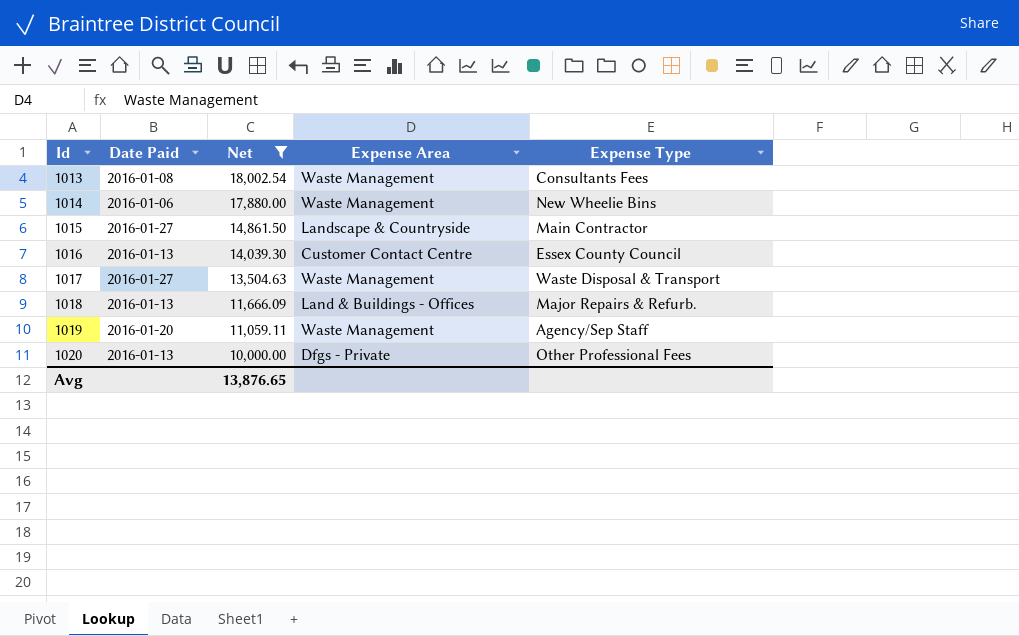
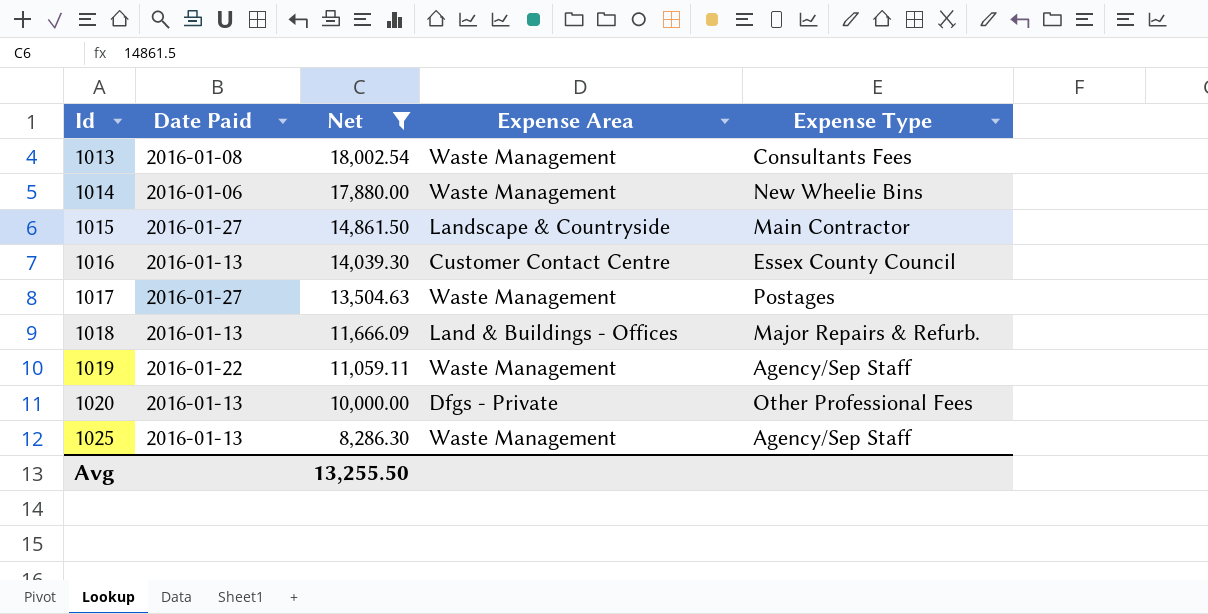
1017 | Expense Type: Waste Disposal & Transport -> Postages
1019 | Date Paid: 2016-01-20 -> 2016-01-22
row 1025: none -> 2016-01-13 | 8,286.30 | Waste Management | Agency/Sep Staff
Avg | Net: 13,876.65 -> 13,255.50

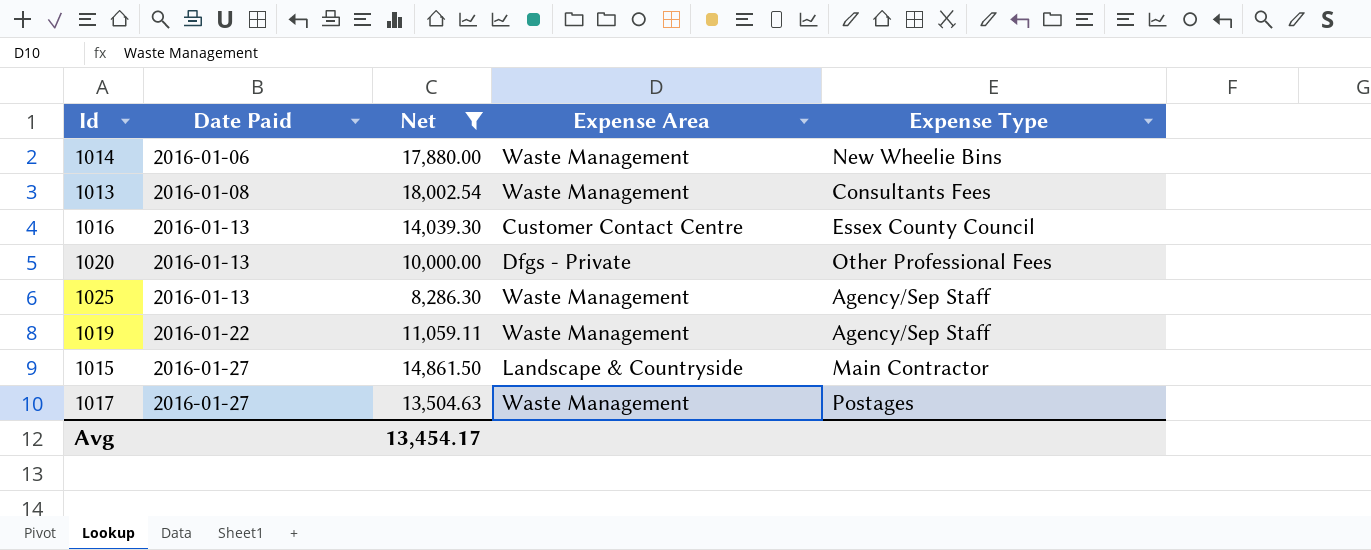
row order: Id ascending -> Date Paid ascending
row 1018: 2016-01-13 | 11,666.09 | Land & Buildings - Offices | Major Repairs & Refurb. -> none
Avg | Net: 13,255.50 -> 13,454.17

